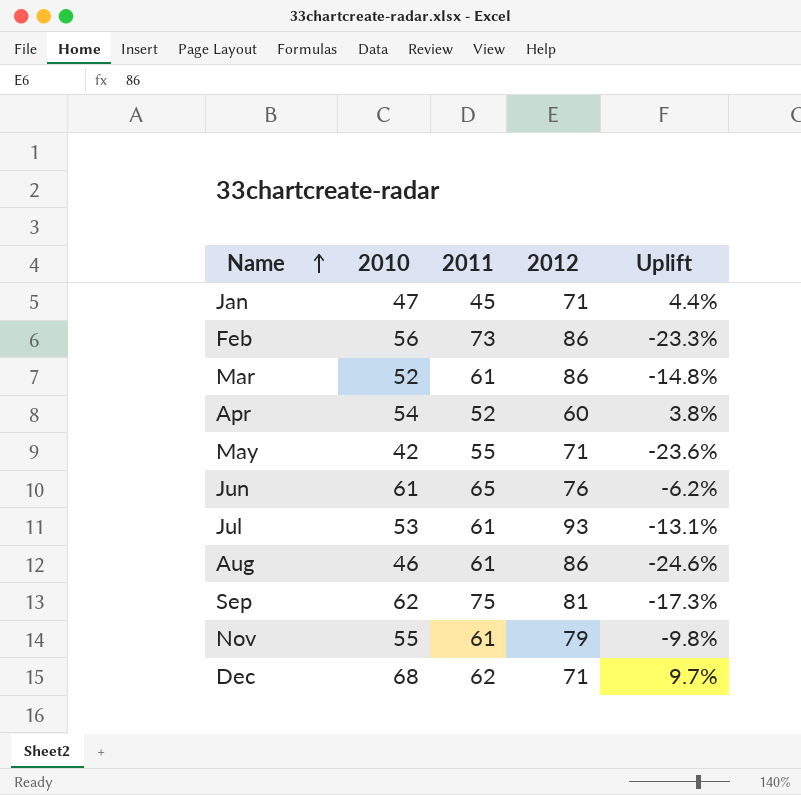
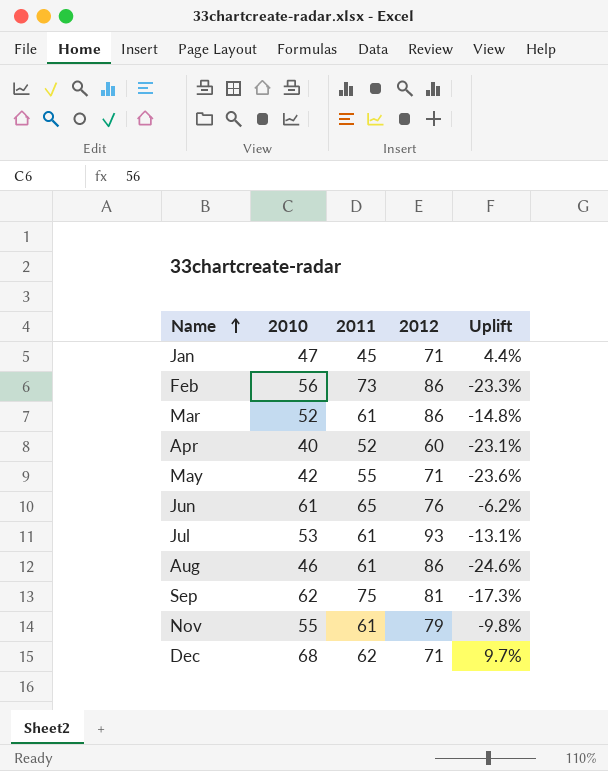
Apr | 2010: 54 -> 40
Apr | Uplift: 3.8% -> -23.1%

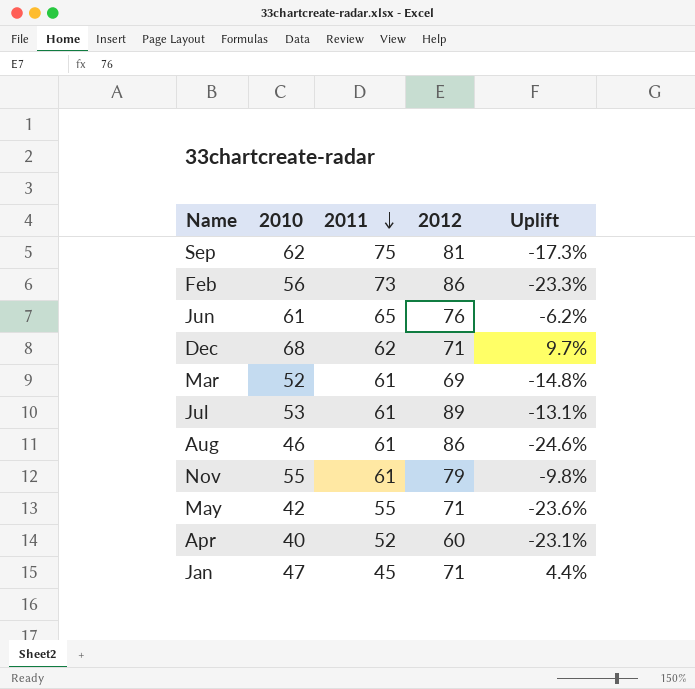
row order: Name ascending -> 2011 descending
Mar | 2012: 86 -> 69
Jul | 2012: 93 -> 89

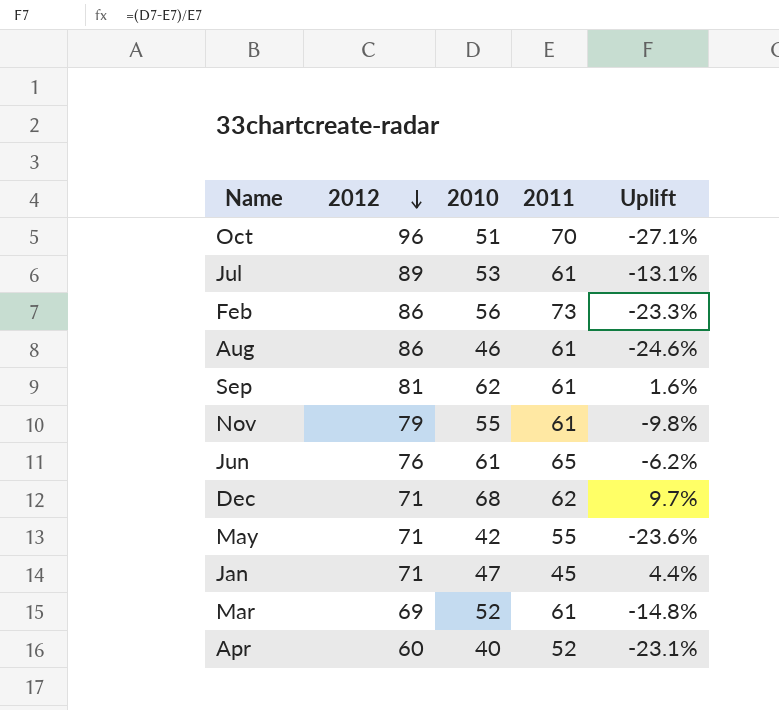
row order: 2011 descending -> 2012 descending
column 2012 | position: 4 -> 2
row Oct: none -> 96 | 51 | 70 | -27.1%
Sep | 2011: 75 -> 61
Sep | Uplift: -17.3% -> 1.6%

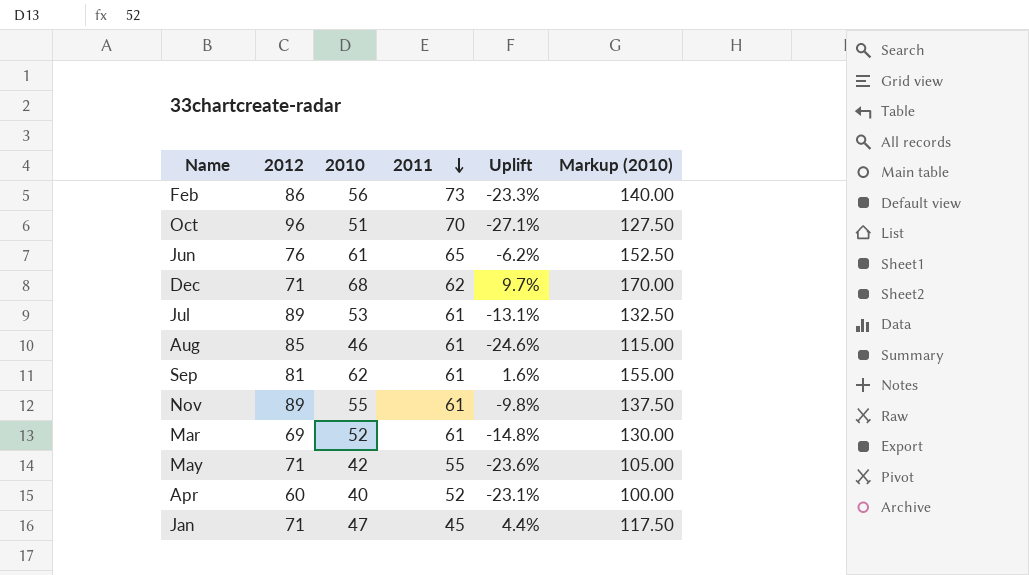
row order: 2012 descending -> 2011 descending
column Markup (2010) | formula: none -> [2010] * 2.5
Aug | 2012: 86 -> 85
Nov | 2012: 79 -> 89

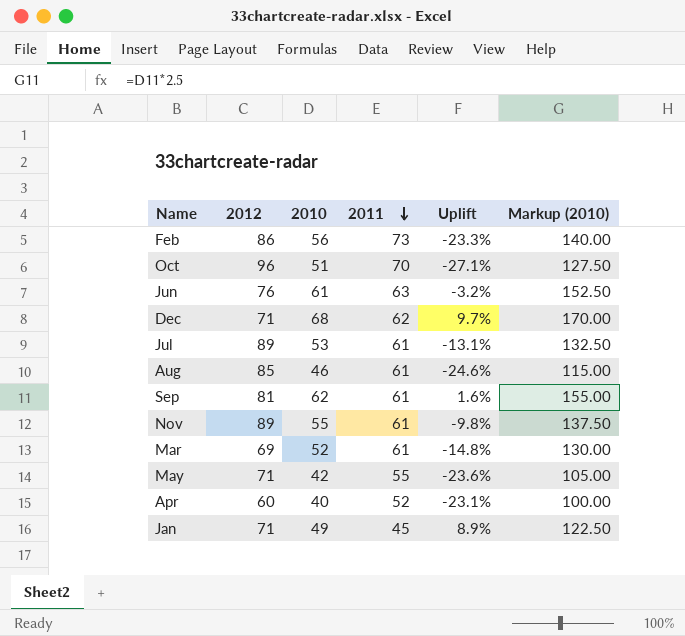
Jun | 2011: 65 -> 63
Jun | Uplift: -6.2% -> -3.2%
Jan | 2010: 47 -> 49
Jan | Uplift: 4.4% -> 8.9%
Jan | Markup (2010): 117.50 -> 122.50

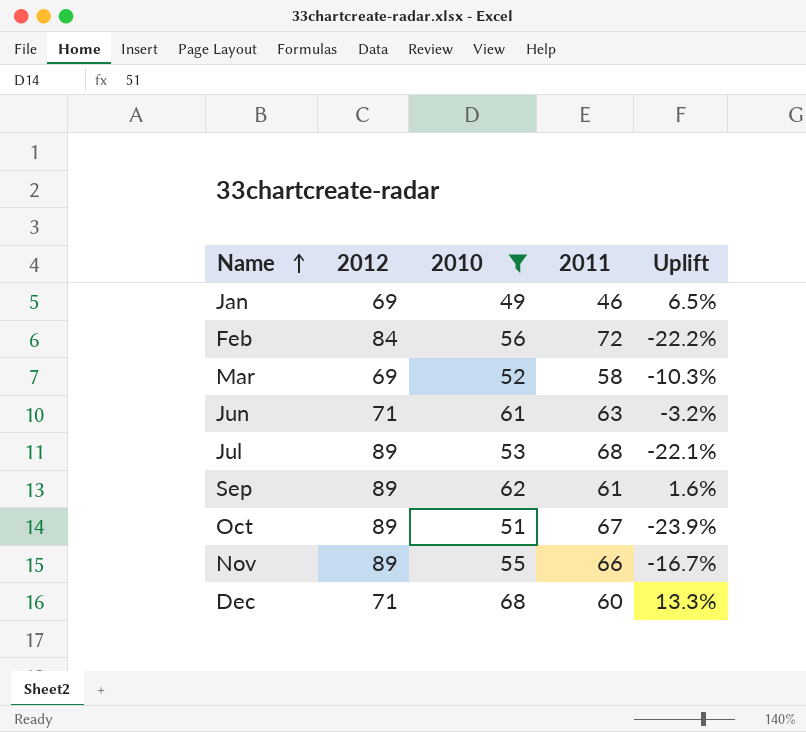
filter: none -> 2010 >= 49
row order: 2011 descending -> Name ascending
column Markup (2010) | formula: [2010] * 2.5 -> none
Jan | 2012: 71 -> 69
Jan | 2011: 45 -> 46
Jan | Uplift: 8.9% -> 6.5%
Feb | 2012: 86 -> 84
Feb | 2011: 73 -> 72
Feb | Uplift: -23.3% -> -22.2%
Mar | 2011: 61 -> 58
Mar | Uplift: -14.8% -> -10.3%
Jun | 2012: 76 -> 71
Jul | 2011: 61 -> 68
Jul | Uplift: -13.1% -> -22.1%
Sep | 2012: 81 -> 89
Oct | 2012: 96 -> 89
Oct | 2011: 70 -> 67
Oct | Uplift: -27.1% -> -23.9%
Nov | 2011: 61 -> 66
Nov | Uplift: -9.8% -> -16.7%
Dec | 2011: 62 -> 60
Dec | Uplift: 9.7% -> 13.3%

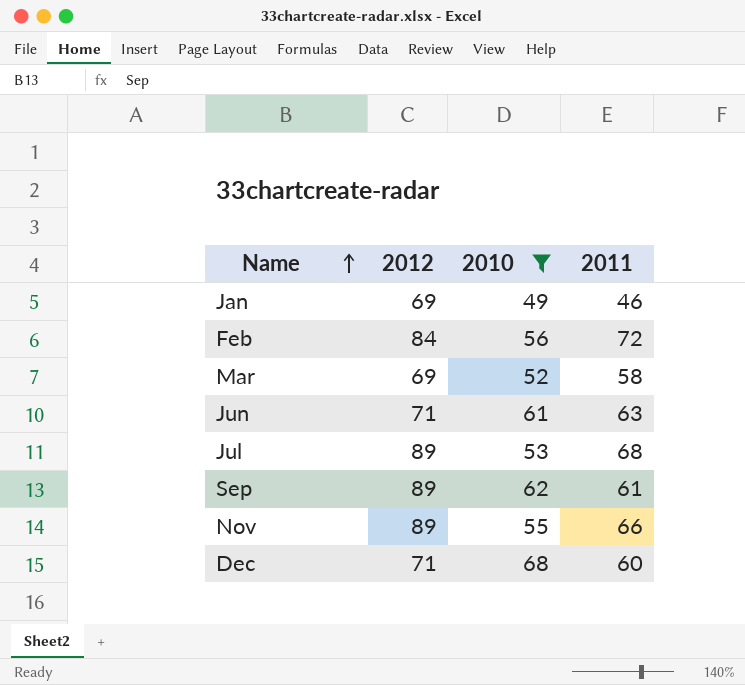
column Uplift | formula: ([2010] - [2011]) / [2011] -> none
row Oct: 89 | 51 | 67 | -23.9% -> none

